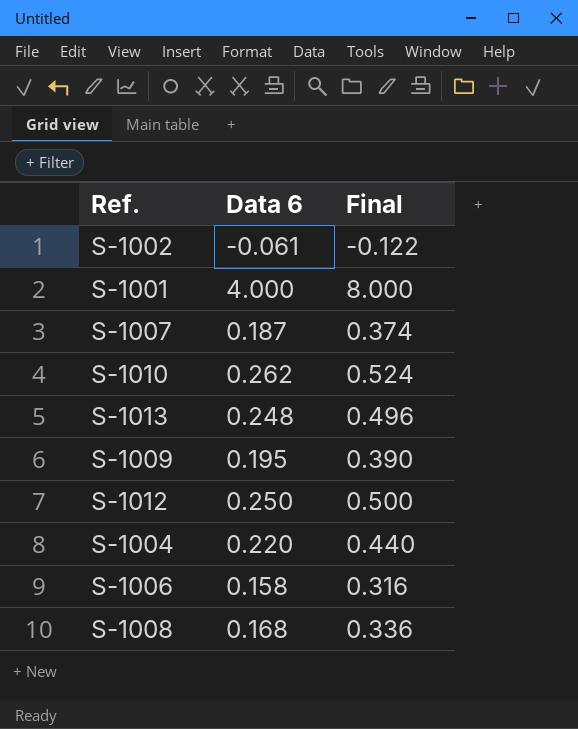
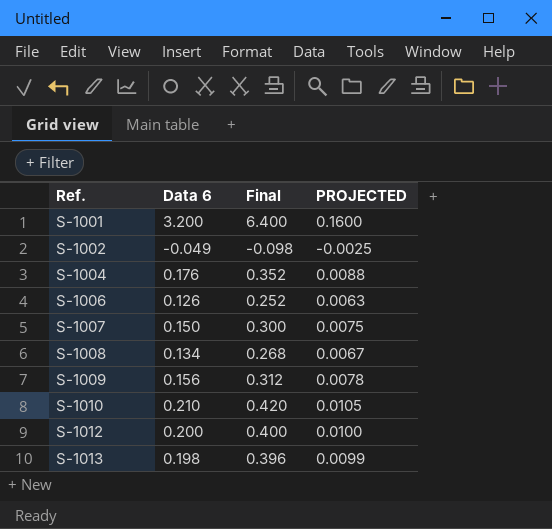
row order: none -> Ref. ascending
column PROJECTED | formula: none -> [Data 6] * 0.05
S-1001 | Data 6: 4.000 -> 3.200
S-1001 | Final: 8.000 -> 6.400
S-1002 | Data 6: -0.061 -> -0.049
S-1002 | Final: -0.122 -> -0.098
S-1004 | Data 6: 0.220 -> 0.176
S-1004 | Final: 0.440 -> 0.352
S-1006 | Data 6: 0.158 -> 0.126
S-1006 | Final: 0.316 -> 0.252
S-1007 | Data 6: 0.187 -> 0.150
S-1007 | Final: 0.374 -> 0.300
S-1008 | Data 6: 0.168 -> 0.134
S-1008 | Final: 0.336 -> 0.268
S-1009 | Data 6: 0.195 -> 0.156
S-1009 | Final: 0.390 -> 0.312
S-1010 | Data 6: 0.262 -> 0.210
S-1010 | Final: 0.524 -> 0.420
S-1012 | Data 6: 0.250 -> 0.200
S-1012 | Final: 0.500 -> 0.400
S-1013 | Data 6: 0.248 -> 0.198
S-1013 | Final: 0.496 -> 0.396

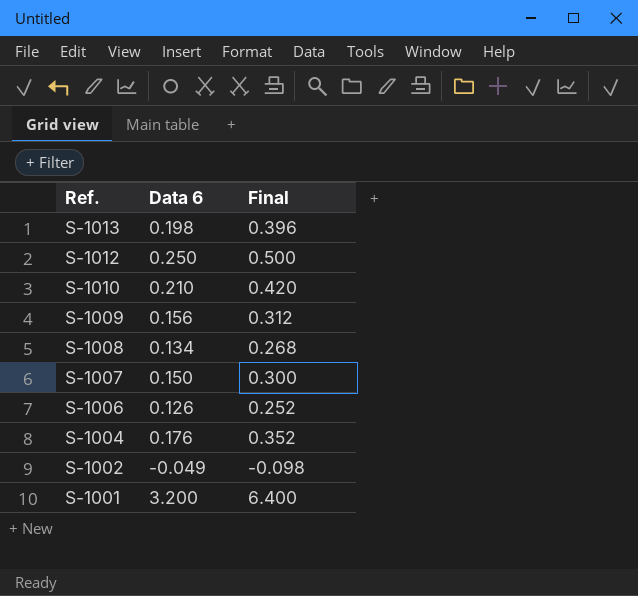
row order: Ref. ascending -> Ref. descending
column PROJECTED | formula: [Data 6] * 0.05 -> none
S-1012 | Data 6: 0.200 -> 0.250
S-1012 | Final: 0.400 -> 0.500

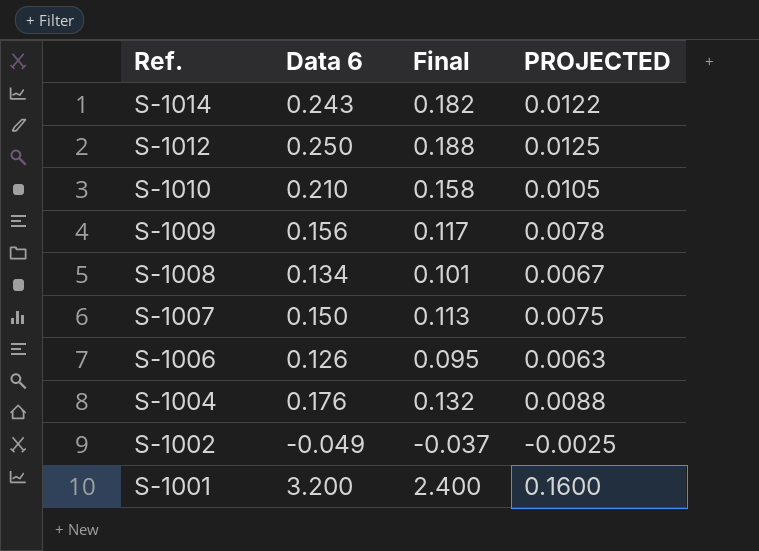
column Final | formula: [Data 6] * 2 -> [Data 6] * 0.75
column PROJECTED | formula: none -> [Data 6] * 0.05
row S-1013: 0.198 | 0.396 -> none
row S-1014: none -> 0.243 | 0.182 | 0.0122

